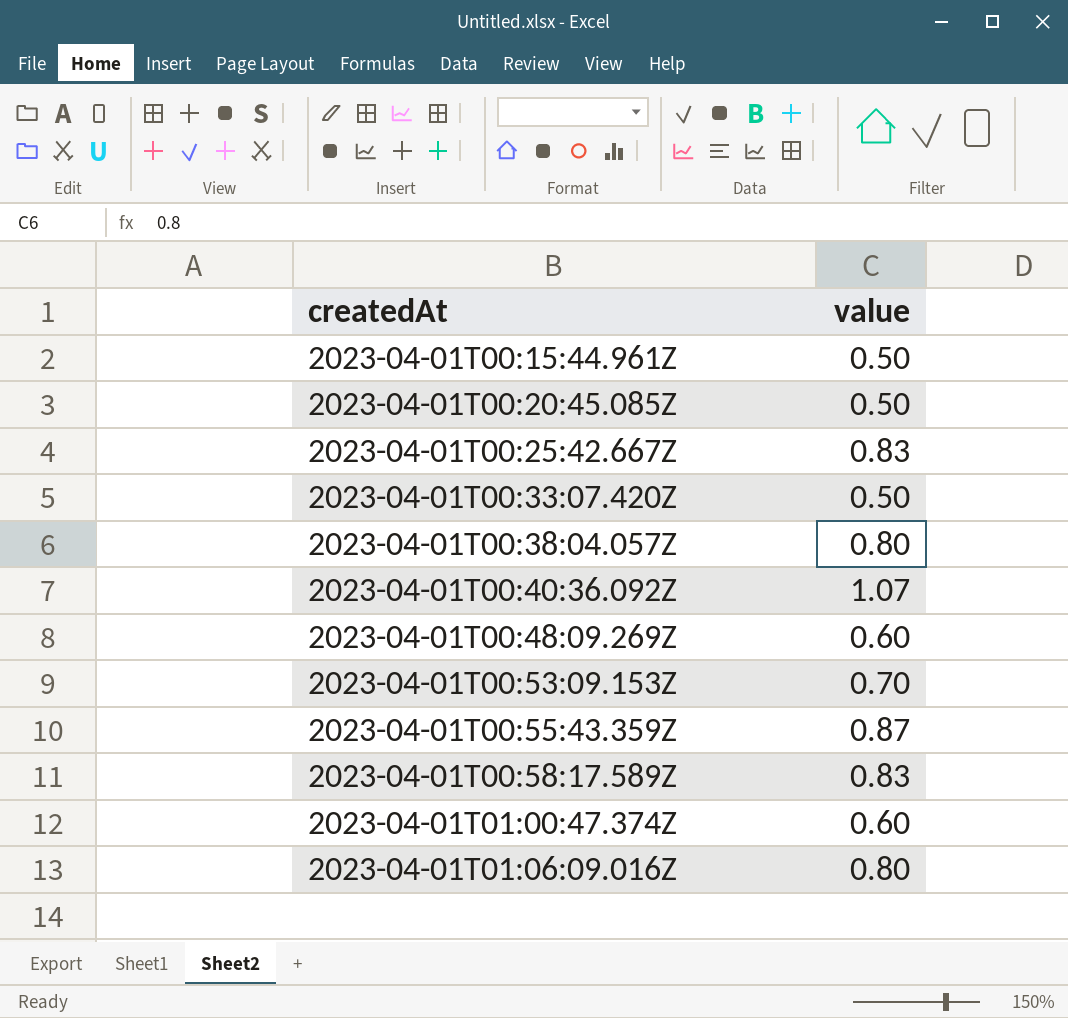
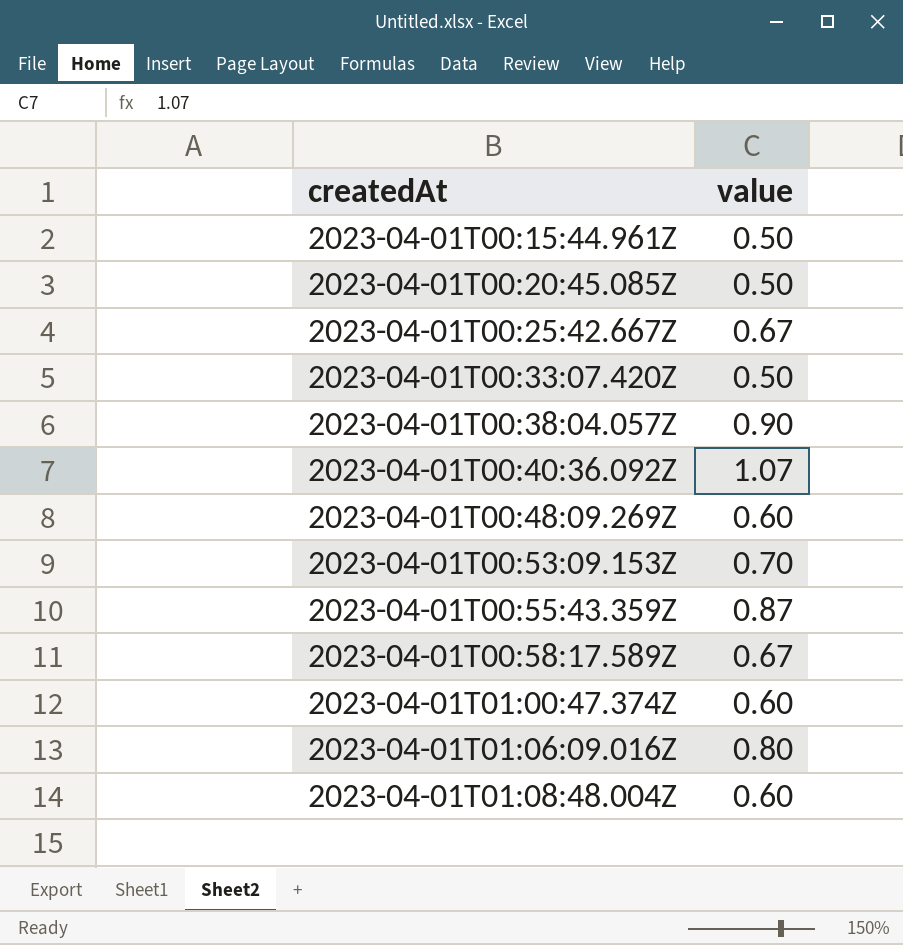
2023-04-01T00:25:42.667Z | value: 0.83 -> 0.67
2023-04-01T00:38:04.057Z | value: 0.80 -> 0.90
2023-04-01T00:58:17.589Z | value: 0.83 -> 0.67
row 2023-04-01T01:08:48.004Z: none -> 0.60

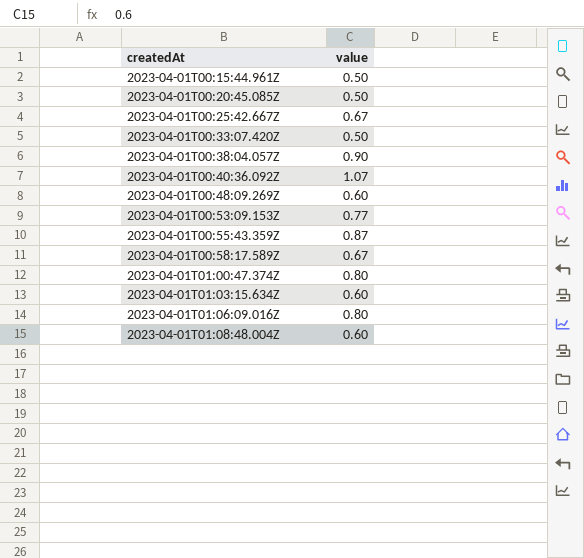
2023-04-01T00:53:09.153Z | value: 0.70 -> 0.77
2023-04-01T01:00:47.374Z | value: 0.60 -> 0.80
row 2023-04-01T01:03:15.634Z: none -> 0.60

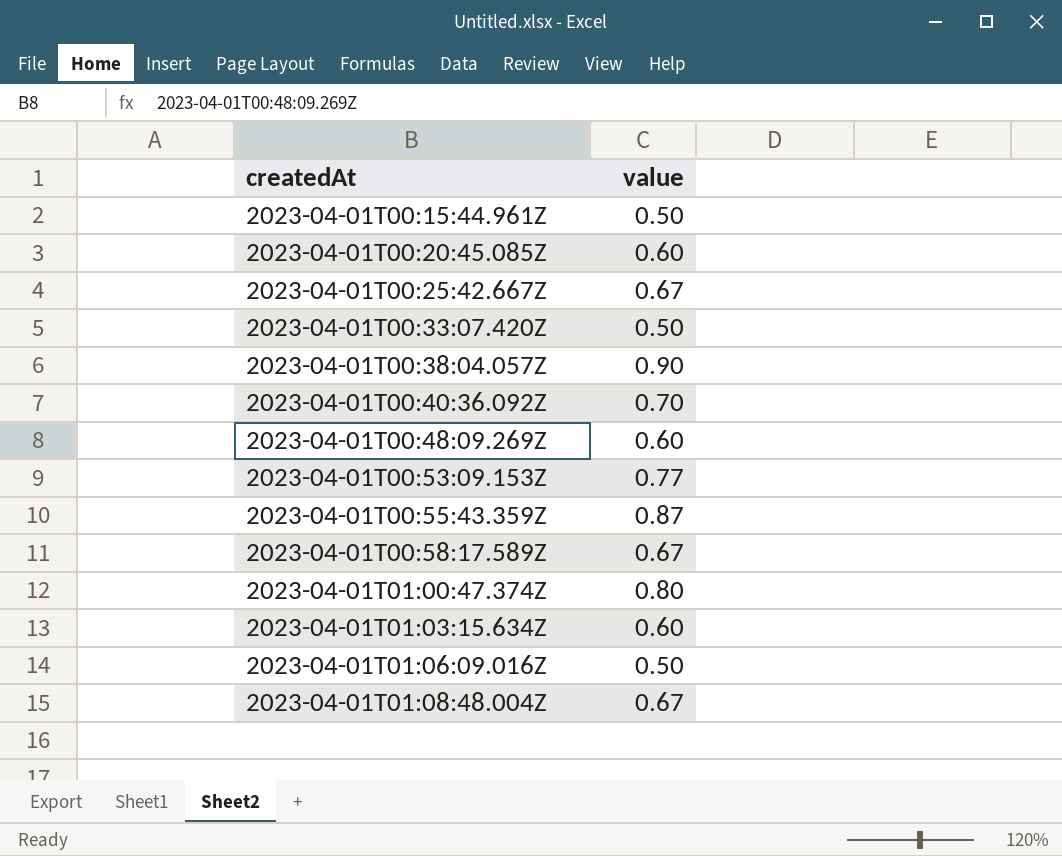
2023-04-01T00:20:45.085Z | value: 0.50 -> 0.60
2023-04-01T00:40:36.092Z | value: 1.07 -> 0.70
2023-04-01T01:06:09.016Z | value: 0.80 -> 0.50
2023-04-01T01:08:48.004Z | value: 0.60 -> 0.67

